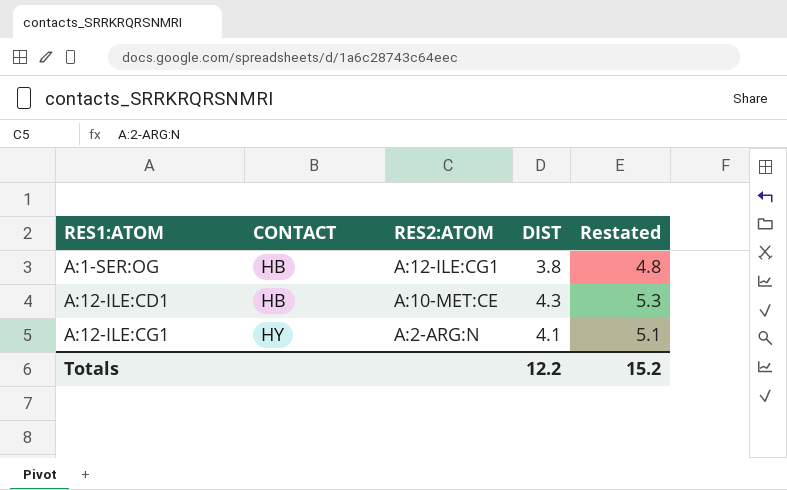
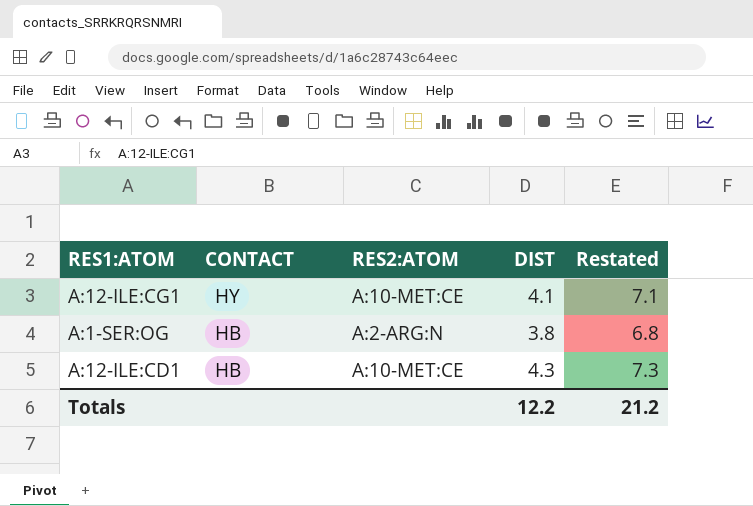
row order: RES1:ATOM ascending -> CONTACT descending
column Restated | formula: [DIST] + 1 -> [DIST] + 3
A:12-ILE:CG1 | RES2:ATOM: A:2-ARG:N -> A:10-MET:CE
A:1-SER:OG | RES2:ATOM: A:12-ILE:CG1 -> A:2-ARG:N
Totals | Restated: 15.2 -> 21.2

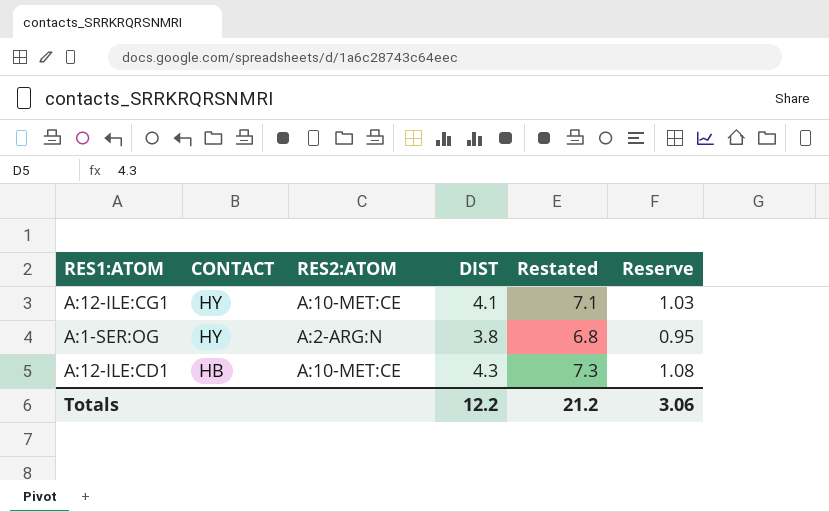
column Reserve | formula: none -> [DIST] * 0.25
A:1-SER:OG | CONTACT: HB -> HY

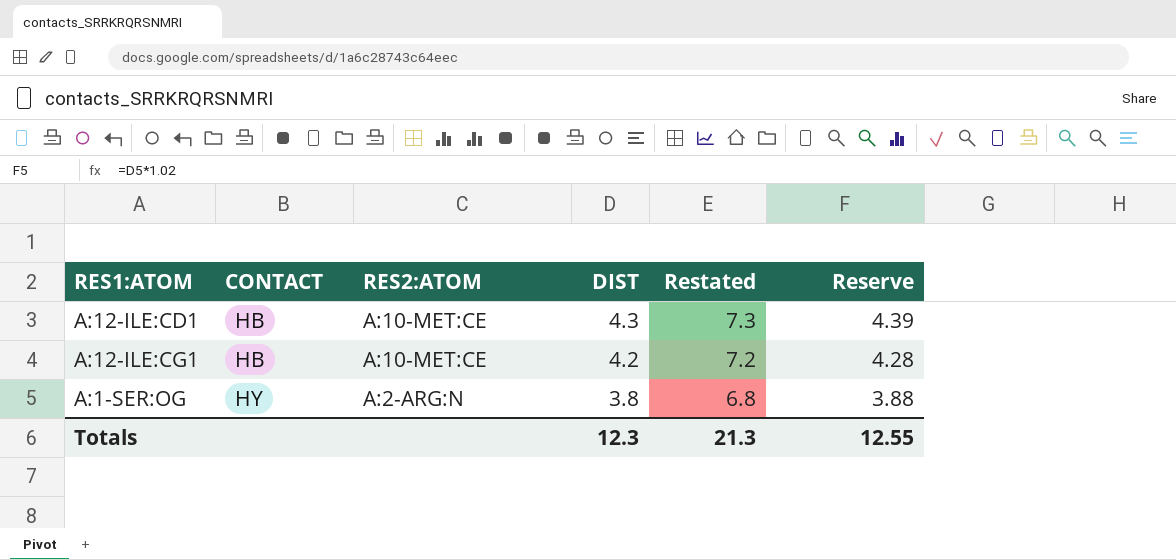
row order: CONTACT descending -> CONTACT ascending
column Reserve | formula: [DIST] * 0.25 -> [DIST] * 1.02
A:12-ILE:CG1 | CONTACT: HY -> HB
A:12-ILE:CG1 | DIST: 4.1 -> 4.2
A:12-ILE:CG1 | Restated: 7.1 -> 7.2
Totals | DIST: 12.2 -> 12.3
Totals | Restated: 21.2 -> 21.3
Totals | Reserve: 3.06 -> 12.55

